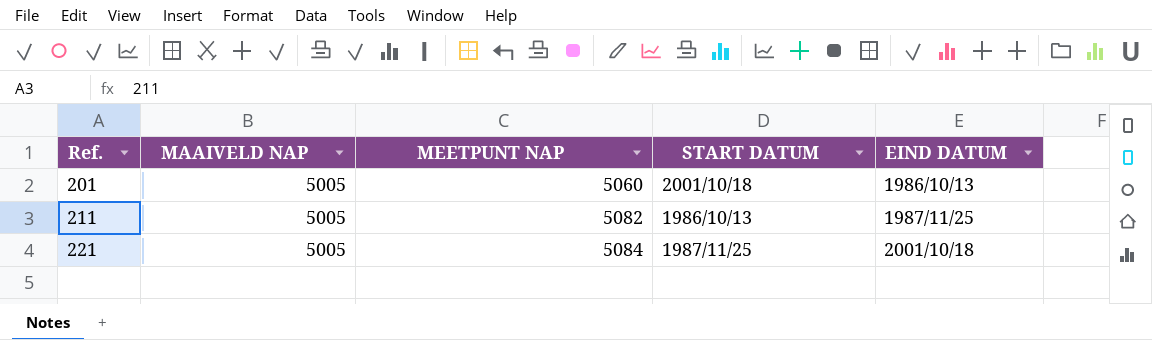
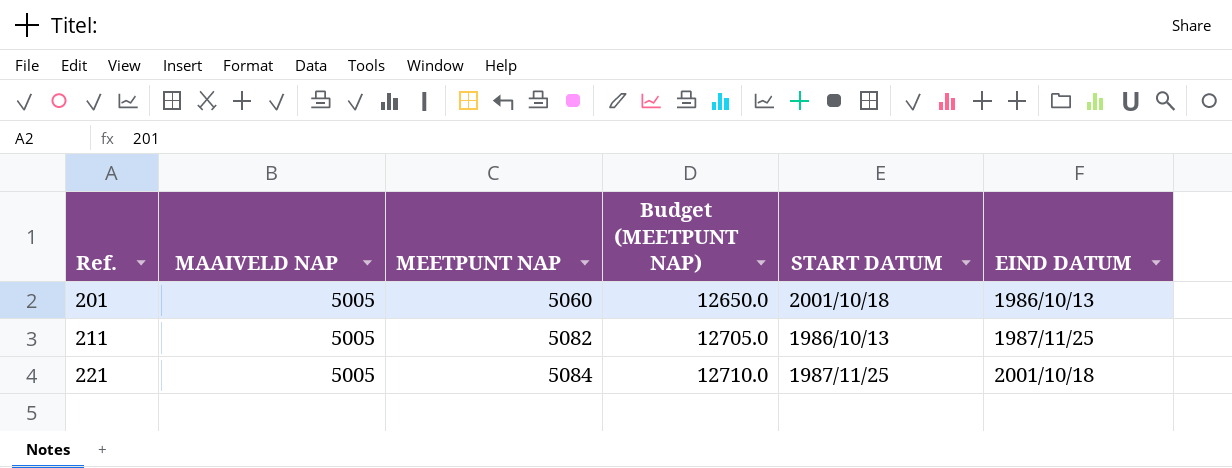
column Budget (MEETPUNT NAP) | formula: none -> [MEETPUNT NAP] * 2.5

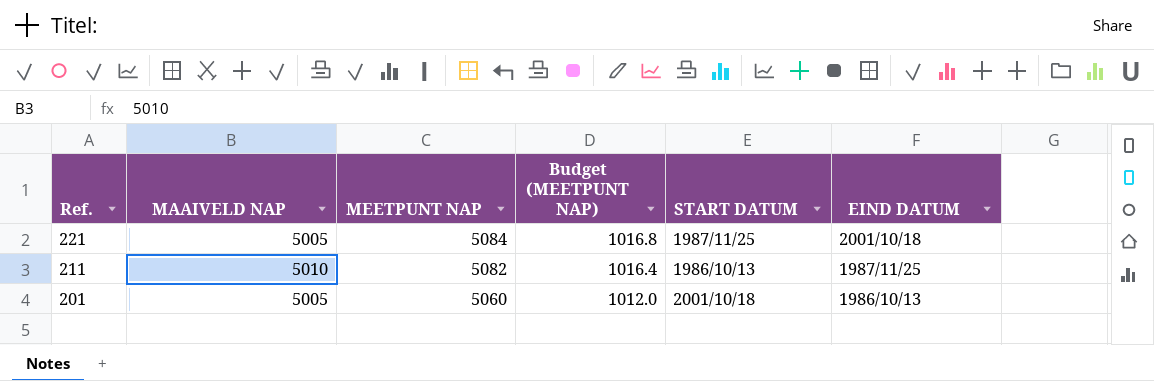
row order: Ref. ascending -> Ref. descending
column Budget (MEETPUNT NAP) | formula: [MEETPUNT NAP] * 2.5 -> [MEETPUNT NAP] * 0.2
211 | MAAIVELD NAP: 5005 -> 5010

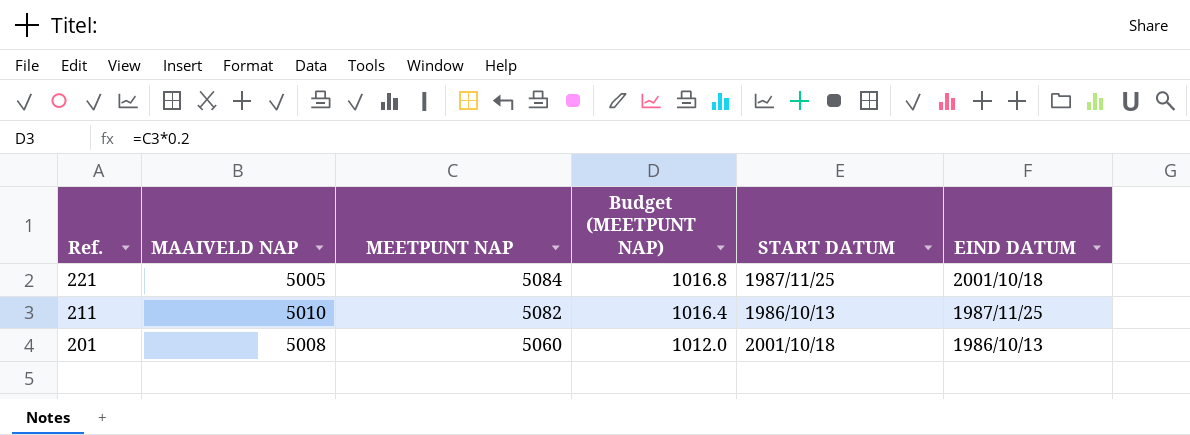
201 | MAAIVELD NAP: 5005 -> 5008

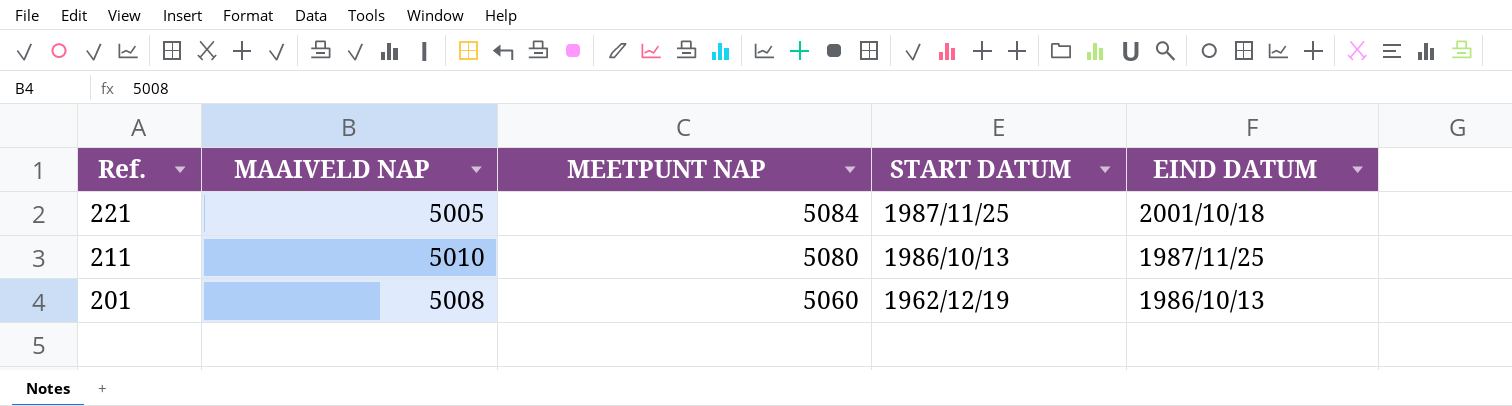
column Budget (MEETPUNT NAP) | formula: [MEETPUNT NAP] * 0.2 -> none
211 | MEETPUNT NAP: 5082 -> 5080
201 | START DATUM: 2001/10/18 -> 1962/12/19

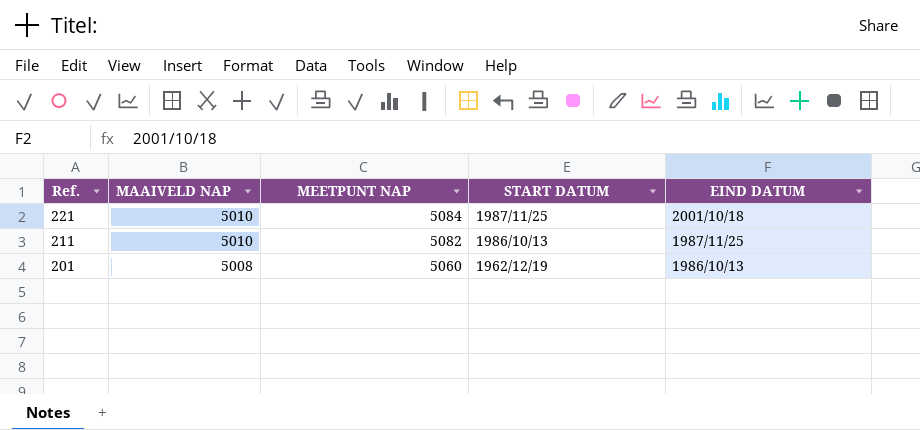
221 | MAAIVELD NAP: 5005 -> 5010
211 | MEETPUNT NAP: 5080 -> 5082

